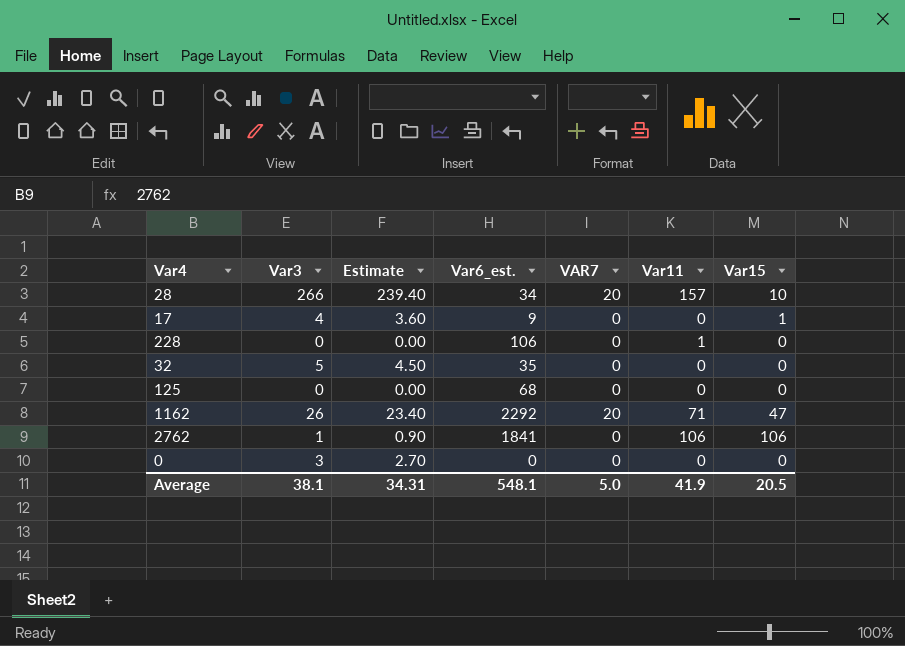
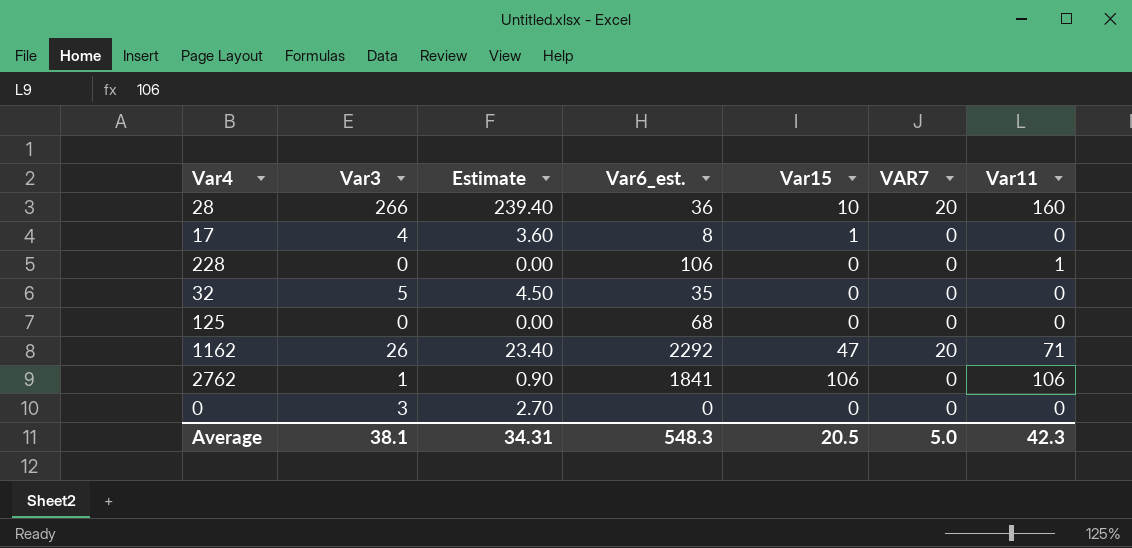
column Var15 | position: 7 -> 5
28 | Var6_est.: 34 -> 36
28 | Var11: 157 -> 160
17 | Var6_est.: 9 -> 8
Average | Var6_est.: 548.1 -> 548.3
Average | Var11: 41.9 -> 42.3

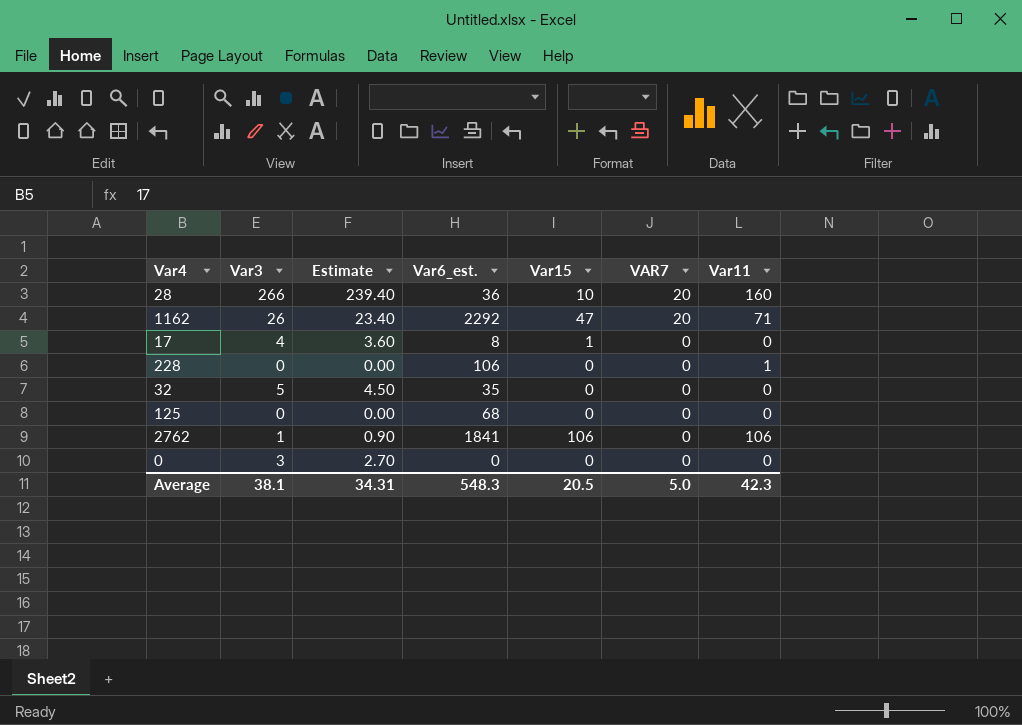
row order: none -> VAR7 descending

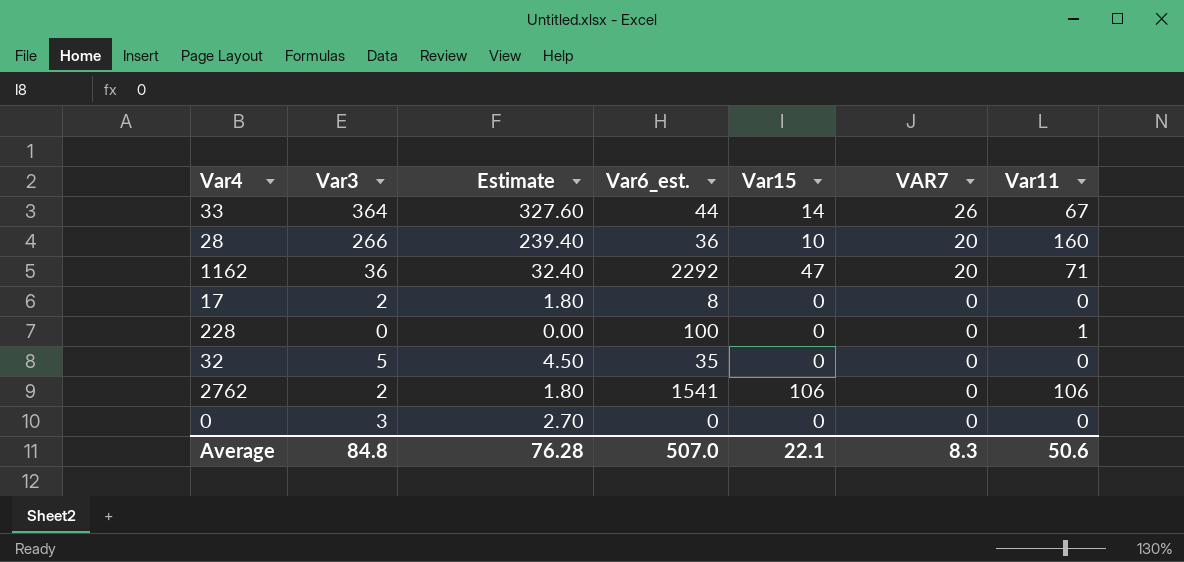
row 125: 0 | 0.00 | 68 | 0 | 0 | 0 -> none
row 33: none -> 364 | 327.60 | 44 | 14 | 26 | 67
1162 | Var3: 26 -> 36
1162 | Estimate: 23.40 -> 32.40
17 | Var3: 4 -> 2
17 | Estimate: 3.60 -> 1.80
17 | Var15: 1 -> 0
228 | Var6_est.: 106 -> 100
2762 | Var3: 1 -> 2
2762 | Estimate: 0.90 -> 1.80
2762 | Var6_est.: 1841 -> 1541
Average | Var3: 38.1 -> 84.8
Average | Estimate: 34.31 -> 76.28
Average | Var6_est.: 548.3 -> 507.0
Average | Var15: 20.5 -> 22.1
Average | VAR7: 5.0 -> 8.3
Average | Var11: 42.3 -> 50.6

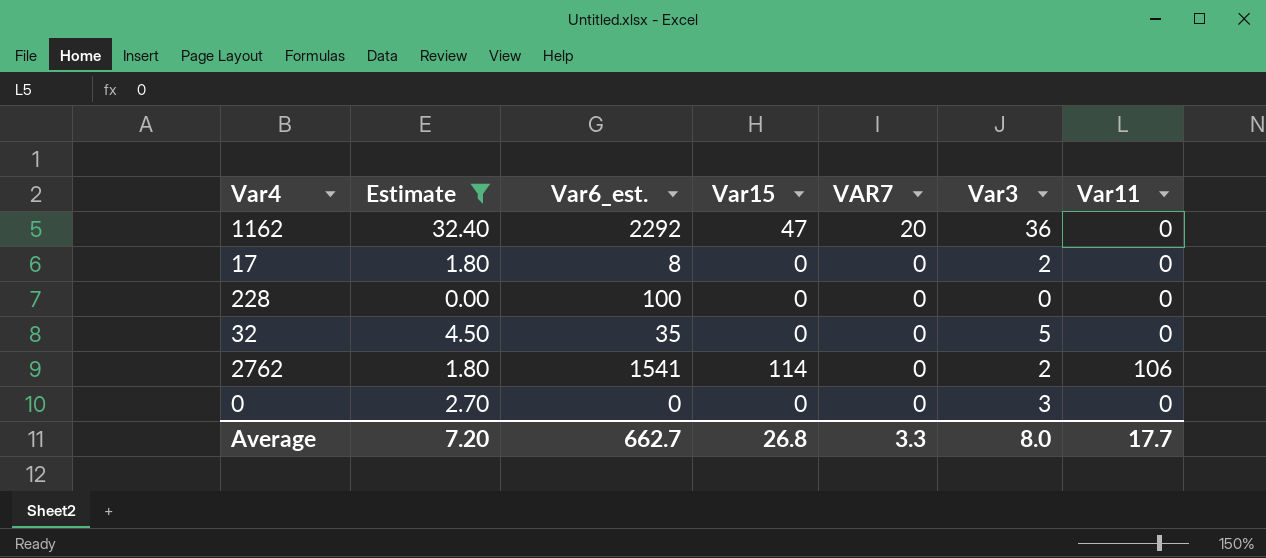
filter: none -> Estimate <= 32.40
column Var3 | position: 2 -> 6
1162 | Var11: 71 -> 0
228 | Var11: 1 -> 0
2762 | Var15: 106 -> 114
Average | Estimate: 76.28 -> 7.20
Average | Var6_est.: 507.0 -> 662.7
Average | Var15: 22.1 -> 26.8
Average | VAR7: 8.3 -> 3.3
Average | Var3: 84.8 -> 8.0
Average | Var11: 50.6 -> 17.7

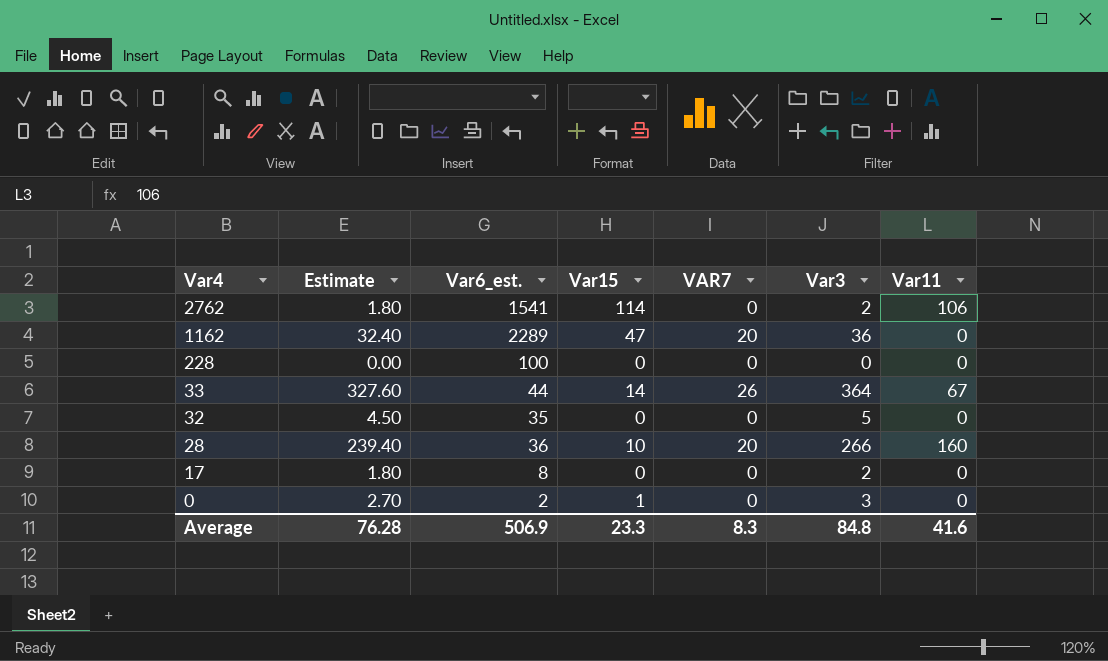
filter: Estimate <= 32.40 -> none
row order: VAR7 descending -> Var4 descending
1162 | Var6_est.: 2292 -> 2289
0 | Var6_est.: 0 -> 2
0 | Var15: 0 -> 1
Average | Estimate: 7.20 -> 76.28
Average | Var6_est.: 662.7 -> 506.9
Average | Var15: 26.8 -> 23.3
Average | VAR7: 3.3 -> 8.3
Average | Var3: 8.0 -> 84.8
Average | Var11: 17.7 -> 41.6

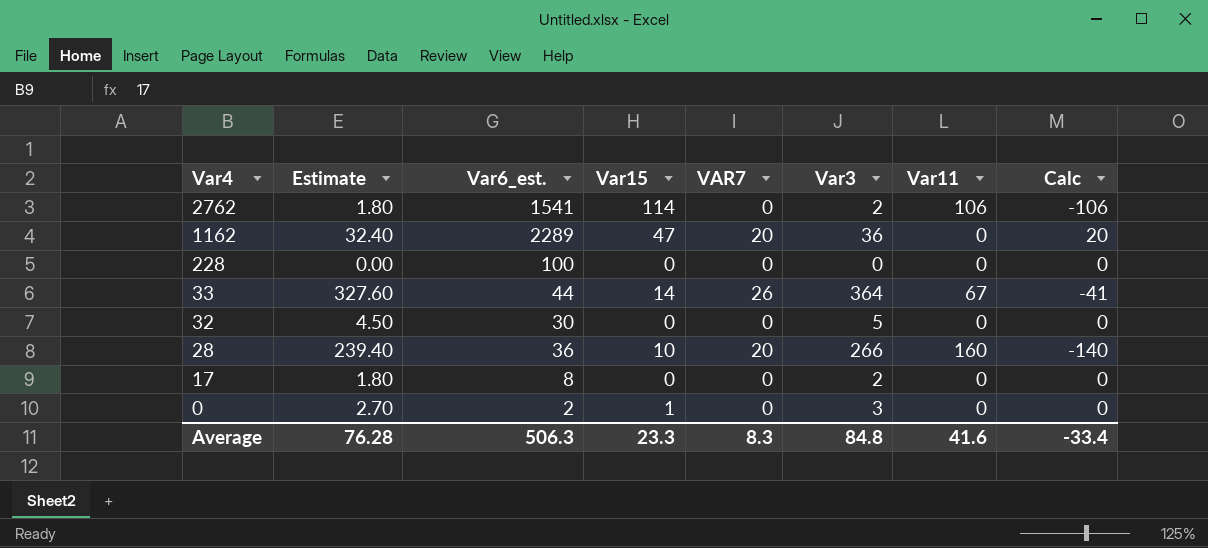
column Calc | formula: none -> [VAR7] - [Var11]
32 | Var6_est.: 35 -> 30
Average | Var6_est.: 506.9 -> 506.3

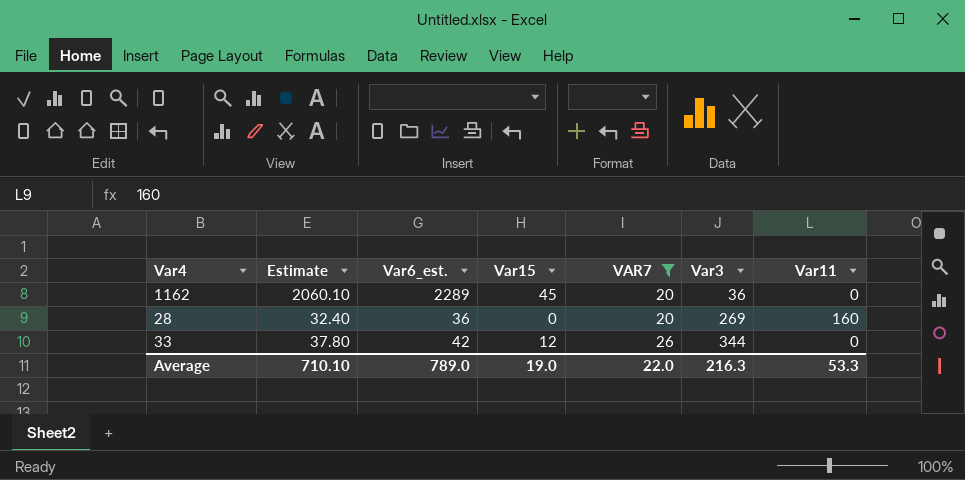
filter: none -> VAR7 != 0
row order: Var4 descending -> VAR7 ascending
column Calc | formula: [VAR7] - [Var11] -> none
column Estimate | formula: [Var3] * 0.9 -> [Var6_est.] * 0.9
1162 | Var15: 47 -> 45
28 | Var15: 10 -> 0
28 | Var3: 266 -> 269
33 | Var6_est.: 44 -> 42
33 | Var15: 14 -> 12
33 | Var3: 364 -> 344
33 | Var11: 67 -> 0
Average | Estimate: 76.28 -> 710.10
Average | Var6_est.: 506.3 -> 789.0
Average | Var15: 23.3 -> 19.0
Average | VAR7: 8.3 -> 22.0
Average | Var3: 84.8 -> 216.3
Average | Var11: 41.6 -> 53.3

